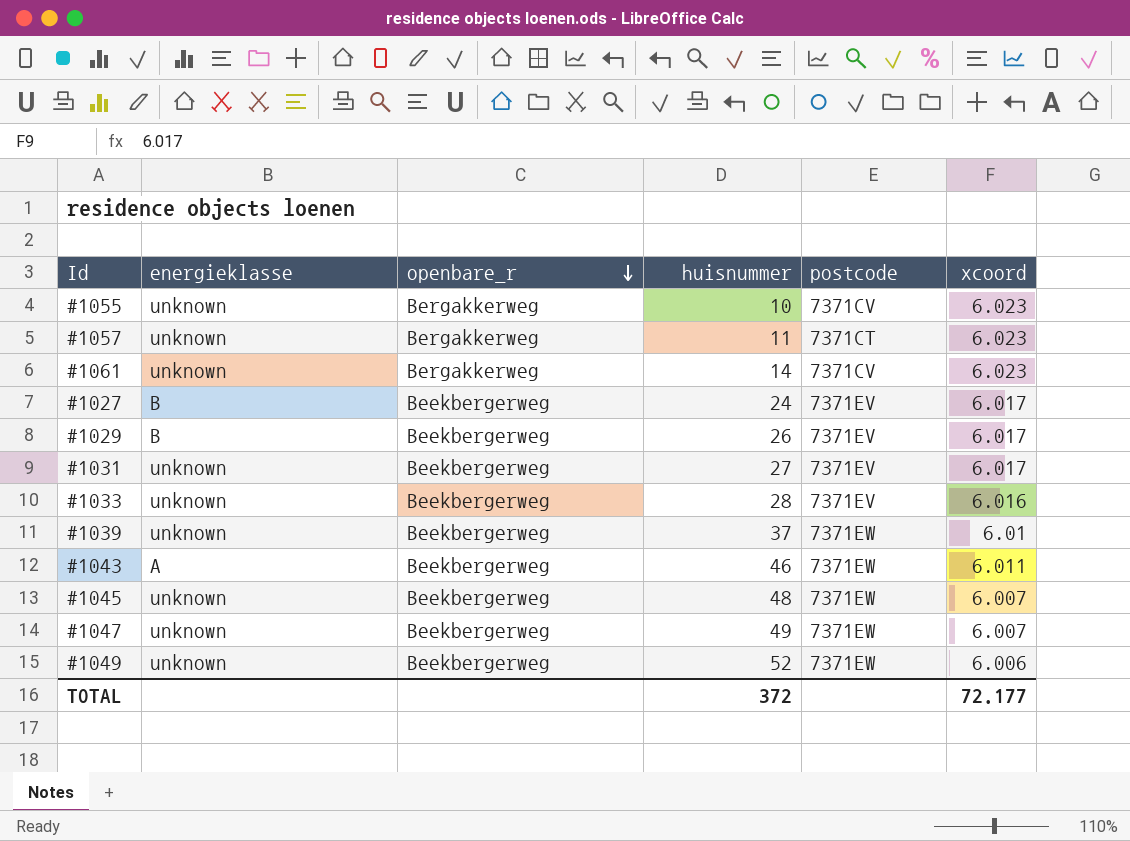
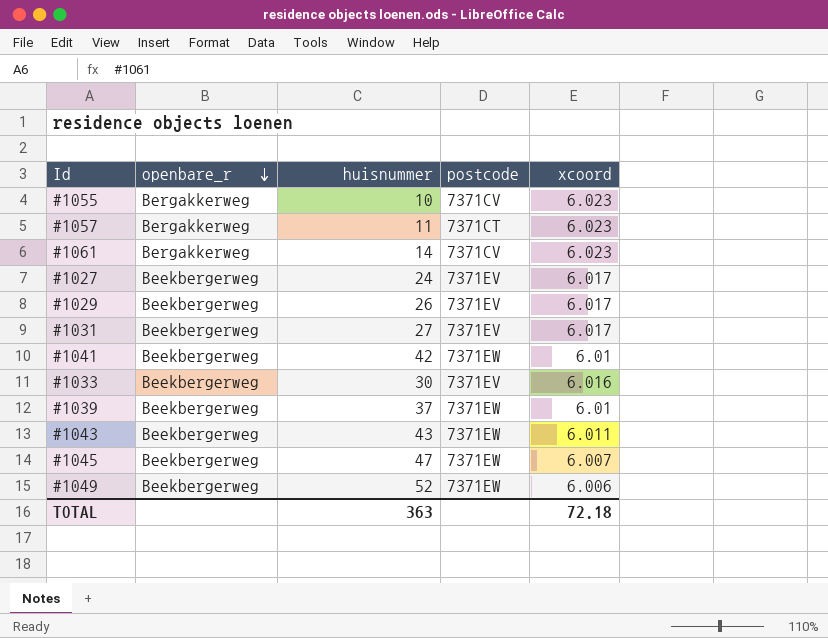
column energieklasse | position: 2 -> none
row #1047: unknown | Beekbergerweg | 49 | 7371EW | 6.007 -> none
row #1041: none -> Beekbergerweg | 42 | 7371EW | 6.01
#1033 | huisnummer: 28 -> 30
#1043 | huisnummer: 46 -> 43
#1045 | huisnummer: 48 -> 47
TOTAL | huisnummer: 372 -> 363
TOTAL | xcoord: 72.177 -> 72.18

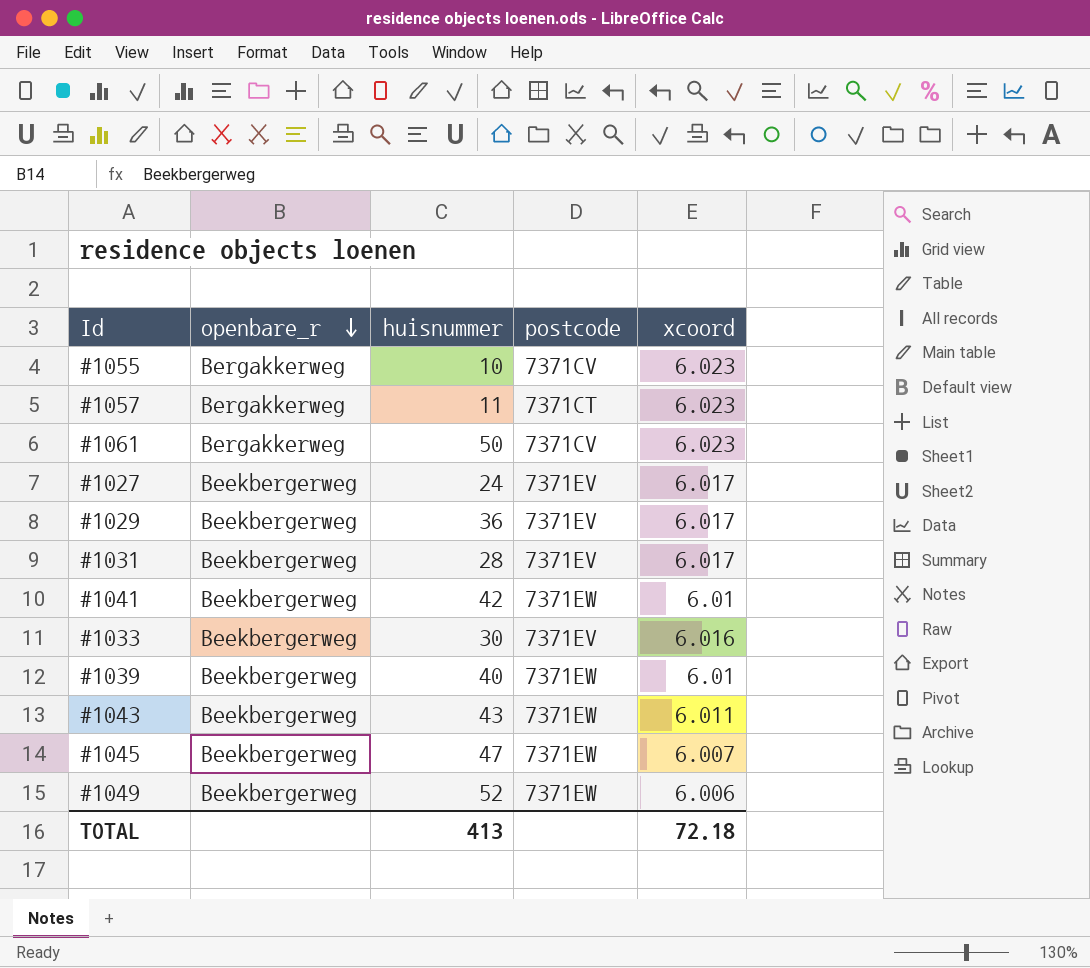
#1061 | huisnummer: 14 -> 50
#1029 | huisnummer: 26 -> 36
#1031 | huisnummer: 27 -> 28
#1039 | huisnummer: 37 -> 40
TOTAL | huisnummer: 363 -> 413

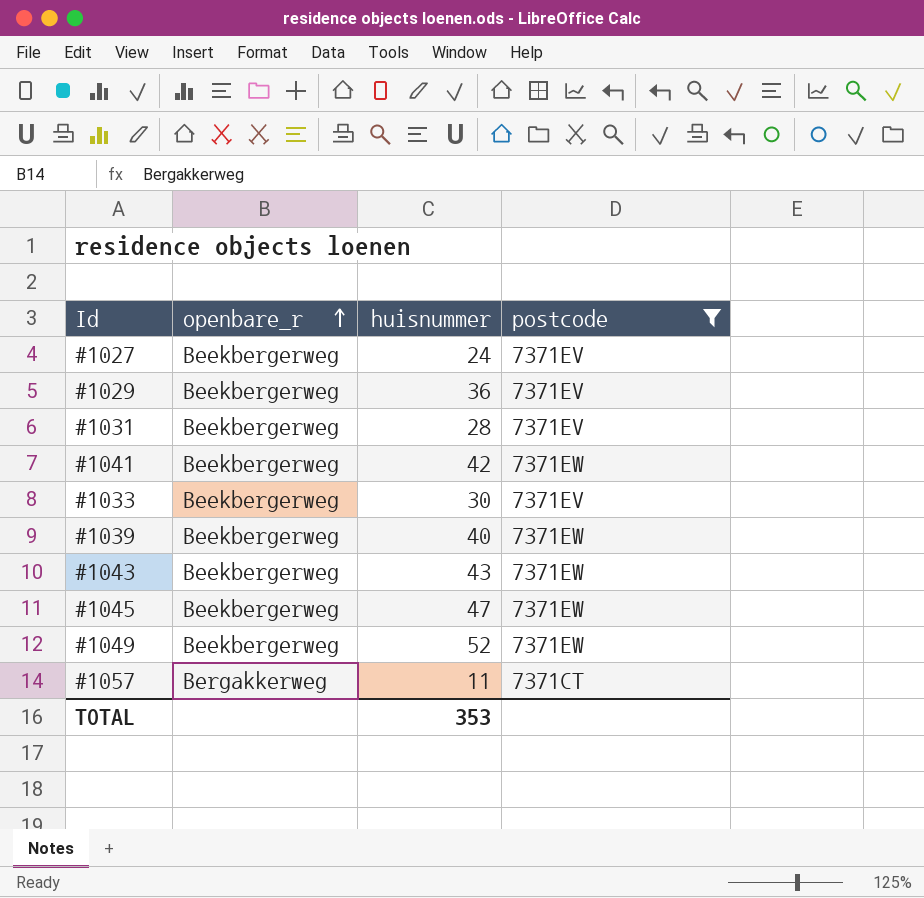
filter: none -> postcode != 7371CV
row order: openbare_r descending -> openbare_r ascending
column xcoord | position: 5 -> none
TOTAL | huisnummer: 413 -> 353

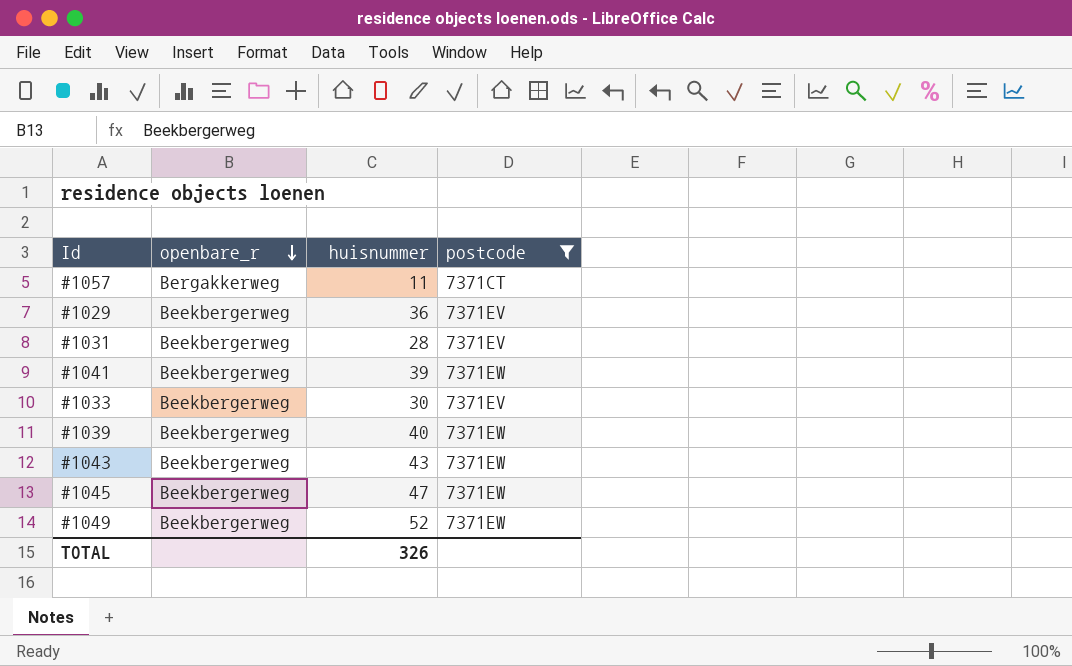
row order: openbare_r ascending -> openbare_r descending
row #1027: Beekbergerweg | 24 | 7371EV -> none
#1041 | huisnummer: 42 -> 39
TOTAL | huisnummer: 353 -> 326

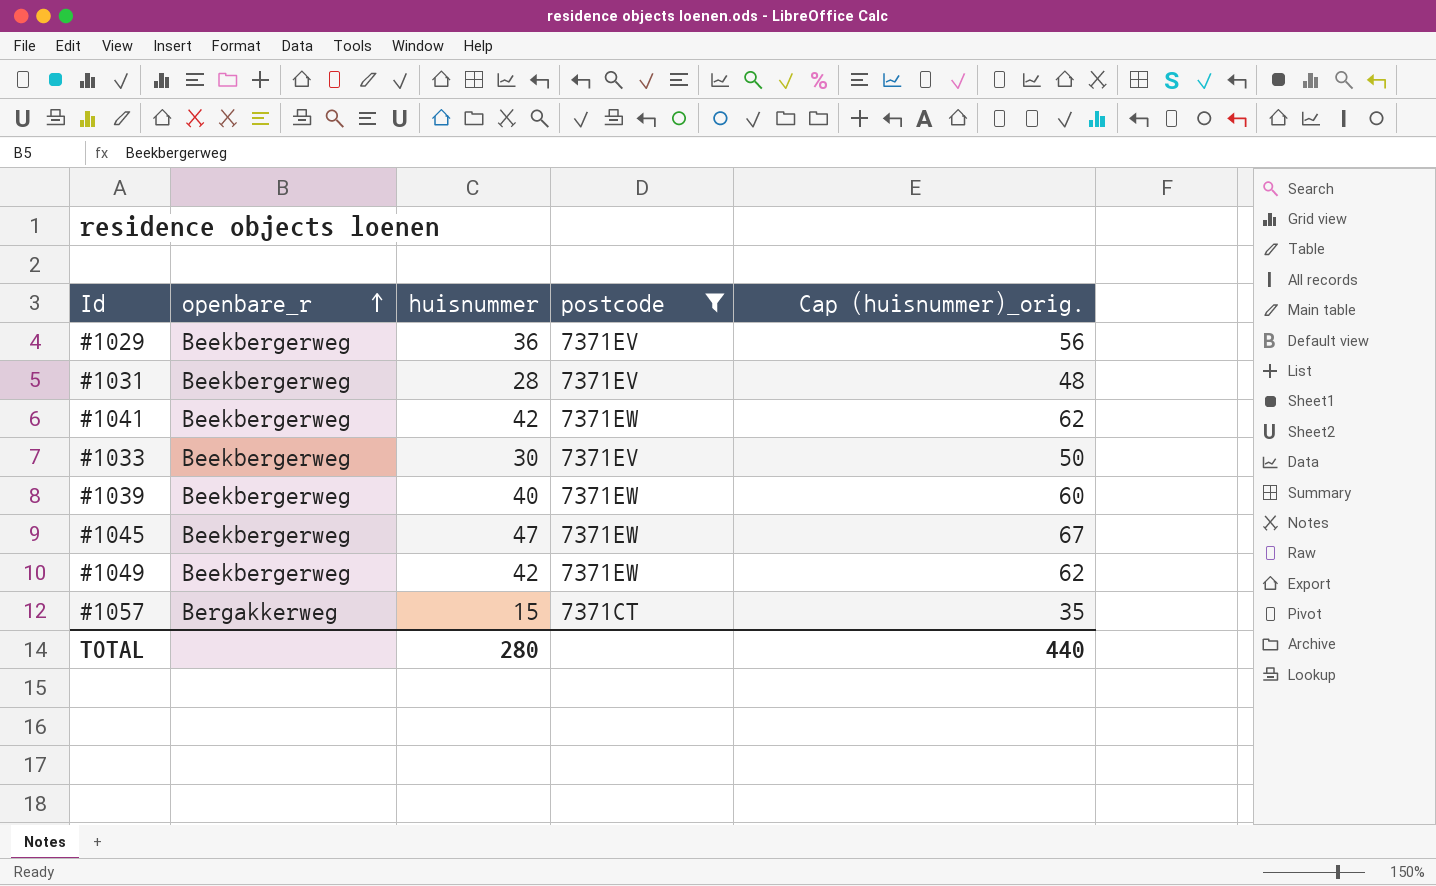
row order: openbare_r descending -> openbare_r ascending
column Cap (huisnummer)_orig. | formula: none -> [huisnummer] + 20
row #1043: Beekbergerweg | 43 | 7371EW -> none
#1041 | huisnummer: 39 -> 42
#1049 | huisnummer: 52 -> 42
#1057 | huisnummer: 11 -> 15
TOTAL | huisnummer: 326 -> 280

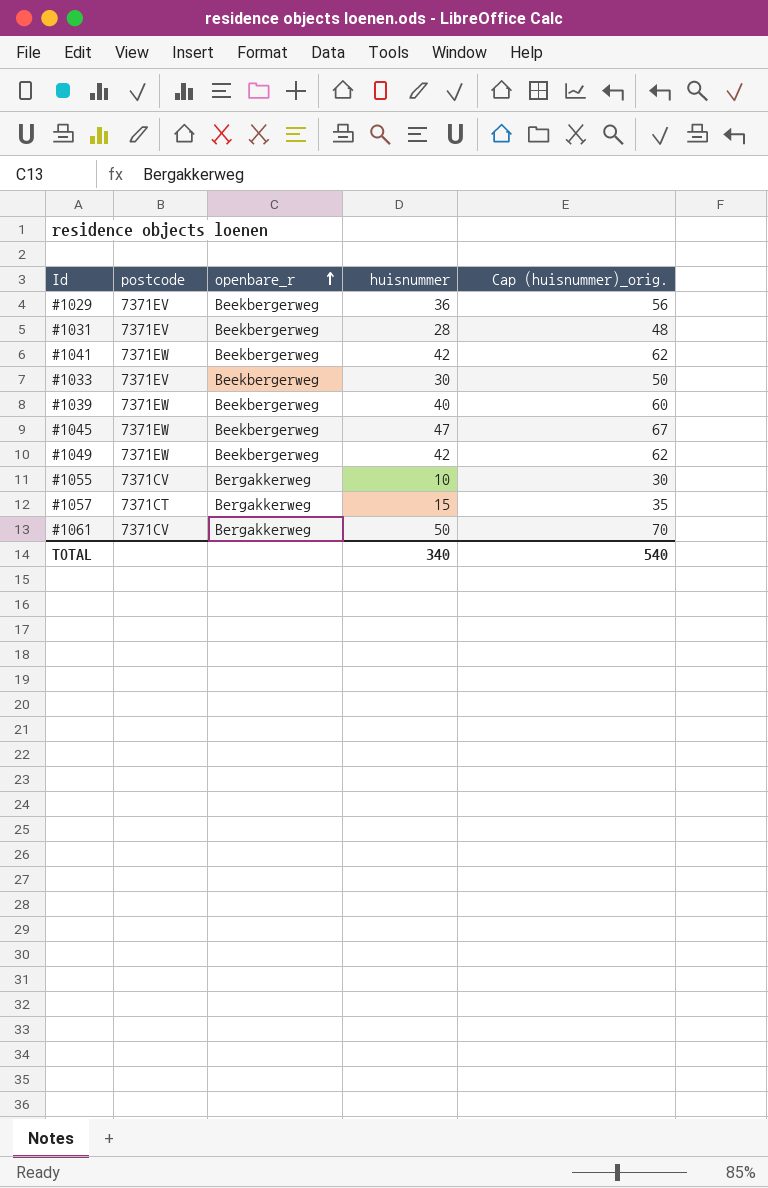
filter: postcode != 7371CV -> none
column postcode | position: 4 -> 2
TOTAL | huisnummer: 280 -> 340
TOTAL | Cap (huisnummer)_orig.: 440 -> 540

